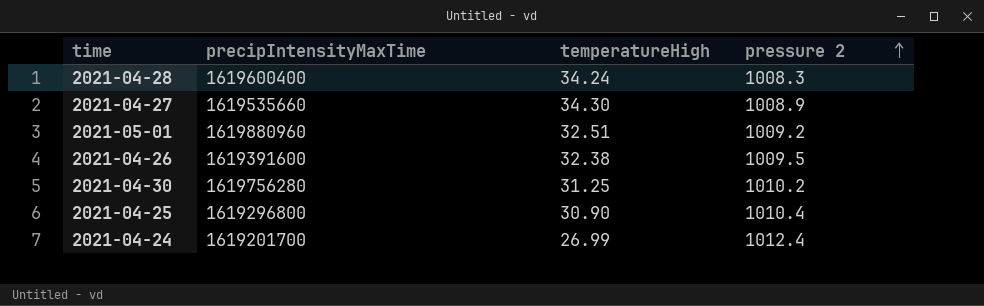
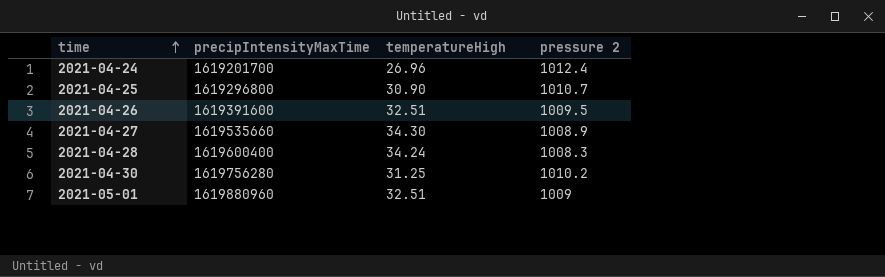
row order: pressure 2 ascending -> time ascending
2021-04-24 | temperatureHigh: 26.99 -> 26.96
2021-04-25 | pressure 2: 1010.4 -> 1010.7
2021-04-26 | temperatureHigh: 32.38 -> 32.51
2021-05-01 | pressure 2: 1009.2 -> 1009

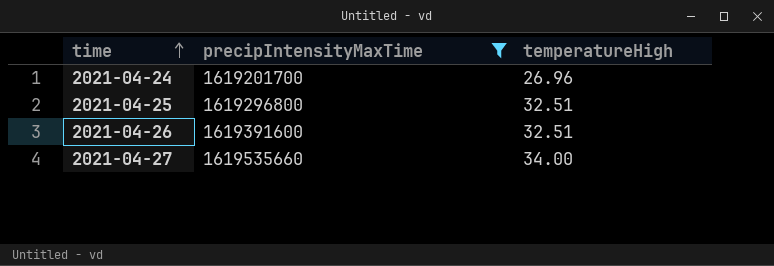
filter: none -> precipIntensityMaxTime <= 1619535660
column pressure 2 | position: 4 -> none
2021-04-25 | temperatureHigh: 30.90 -> 32.51
2021-04-27 | temperatureHigh: 34.30 -> 34.00

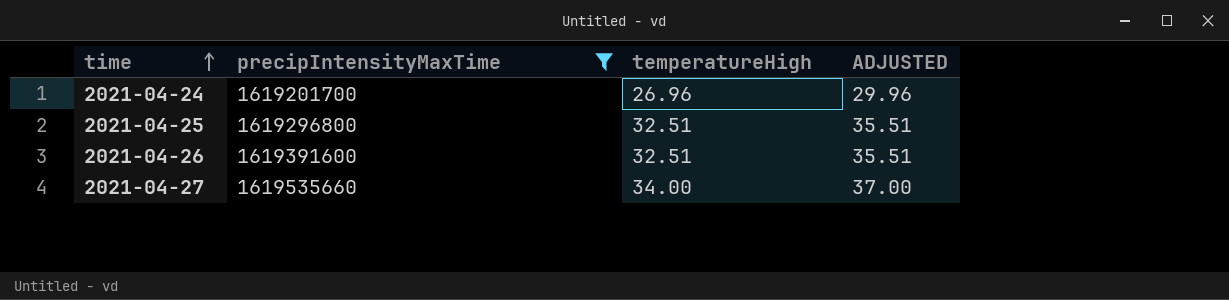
column ADJUSTED | formula: none -> [temperatureHigh] + 3

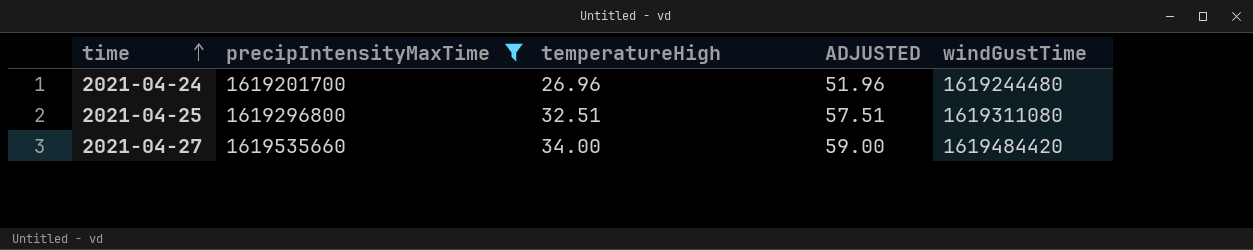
column ADJUSTED | formula: [temperatureHigh] + 3 -> [temperatureHigh] + 25
column windGustTime | position: none -> 5
row 2021-04-26: 1619391600 | 32.51 | 35.51 -> none

